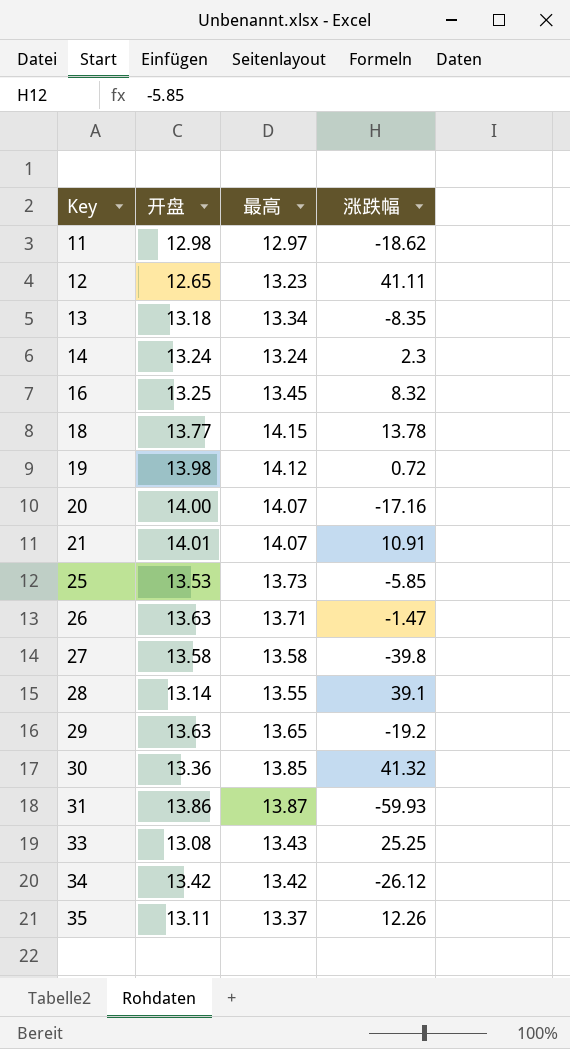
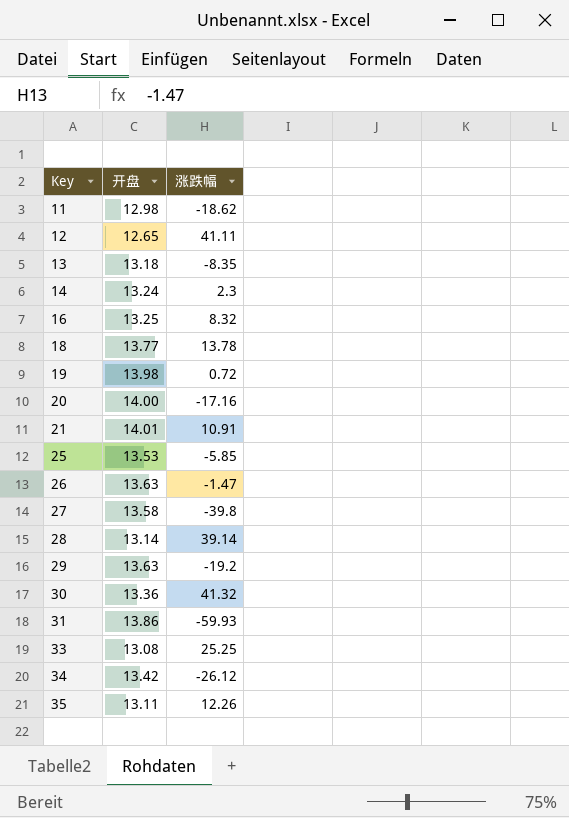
column 最高 | position: 3 -> none
28 | 涨跌幅: 39.1 -> 39.14

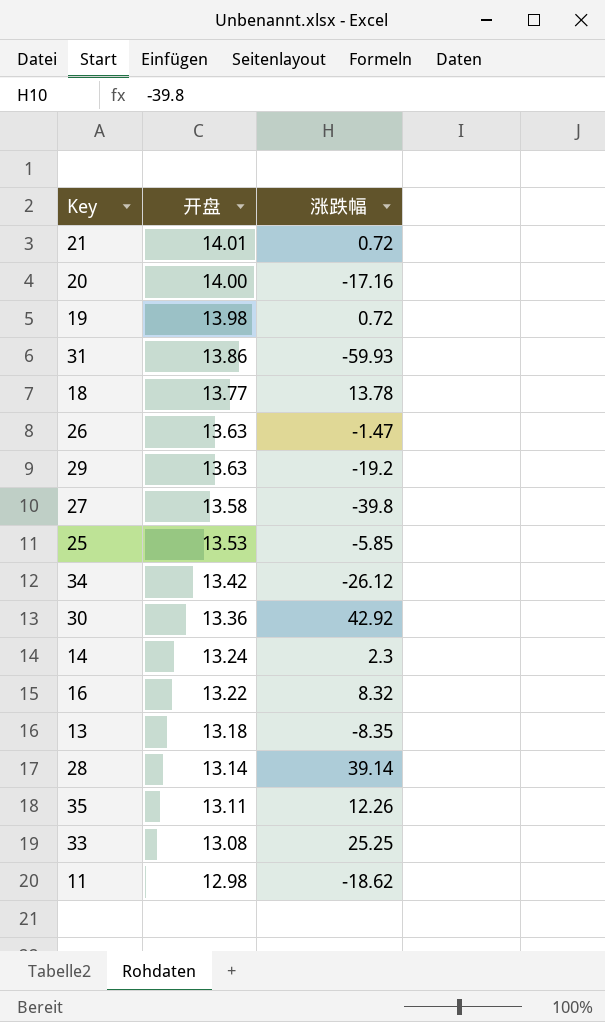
row order: Key ascending -> 开盘 descending
row 12: 12.65 | 41.11 -> none
21 | 涨跌幅: 10.91 -> 0.72
30 | 涨跌幅: 41.32 -> 42.92
16 | 开盘: 13.25 -> 13.22

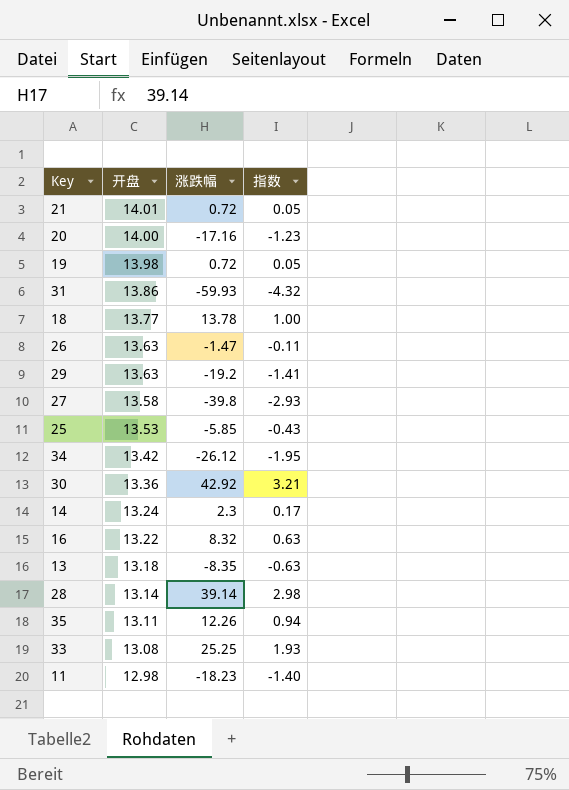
column 指数 | formula: none -> [涨跌幅] / [开盘]
11 | 涨跌幅: -18.62 -> -18.23

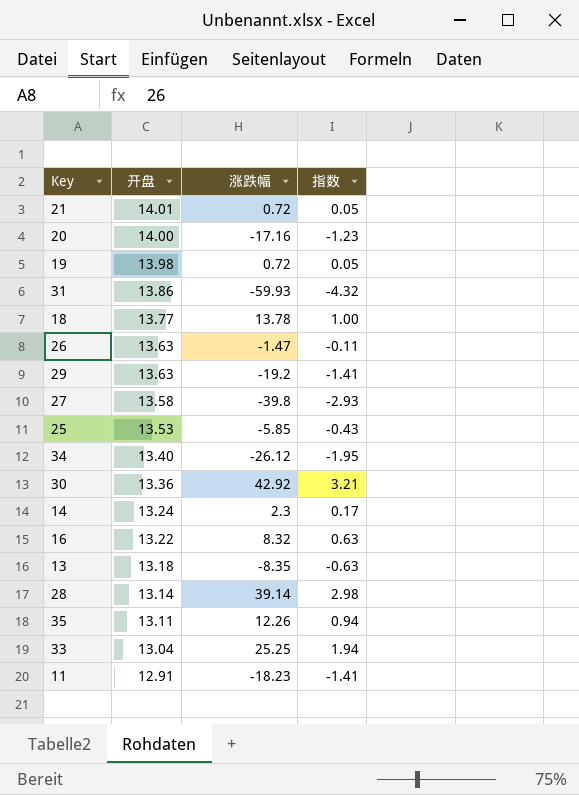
34 | 开盘: 13.42 -> 13.40
33 | 开盘: 13.08 -> 13.04
33 | 指数: 1.93 -> 1.94
11 | 开盘: 12.98 -> 12.91
11 | 指数: -1.40 -> -1.41

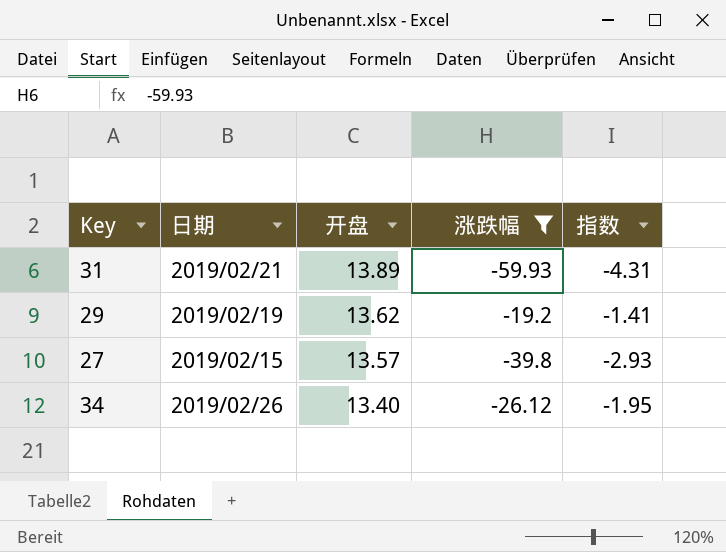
filter: none -> 涨跌幅 <= -19.2
column 日期 | position: none -> 2
31 | 开盘: 13.86 -> 13.89
31 | 指数: -4.32 -> -4.31
29 | 开盘: 13.63 -> 13.62
27 | 开盘: 13.58 -> 13.57

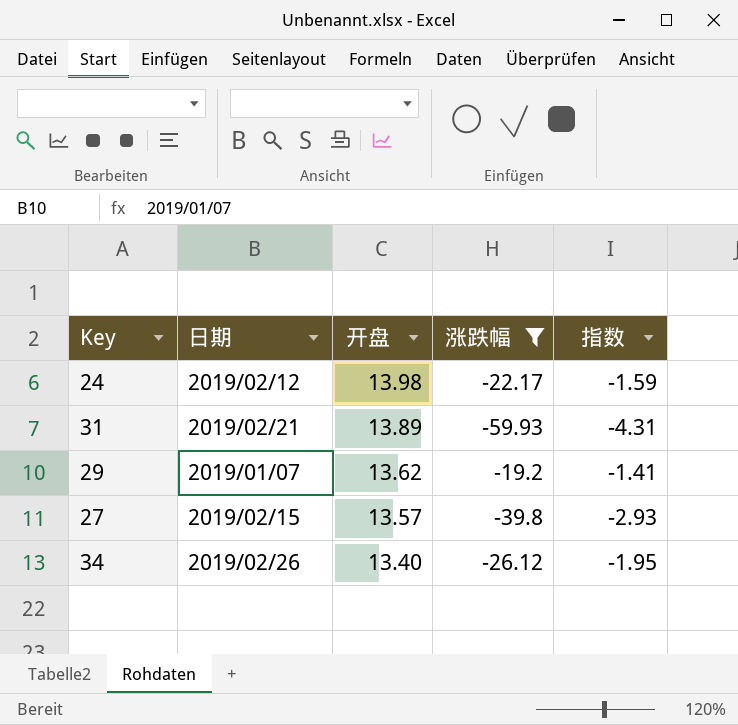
row 24: none -> 2019/02/12 | 13.98 | -22.17 | -1.59
29 | 日期: 2019/02/19 -> 2019/01/07

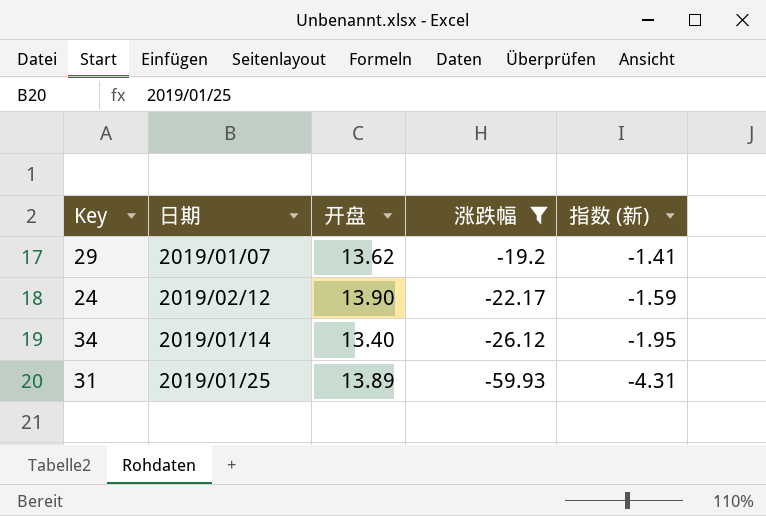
row order: 开盘 descending -> 涨跌幅 descending
column name: 指数 -> 指数 (新)
row 27: 2019/02/15 | 13.57 | -39.8 | -2.93 -> none
24 | 开盘: 13.98 -> 13.90
34 | 日期: 2019/02/26 -> 2019/01/14
31 | 日期: 2019/02/21 -> 2019/01/25

